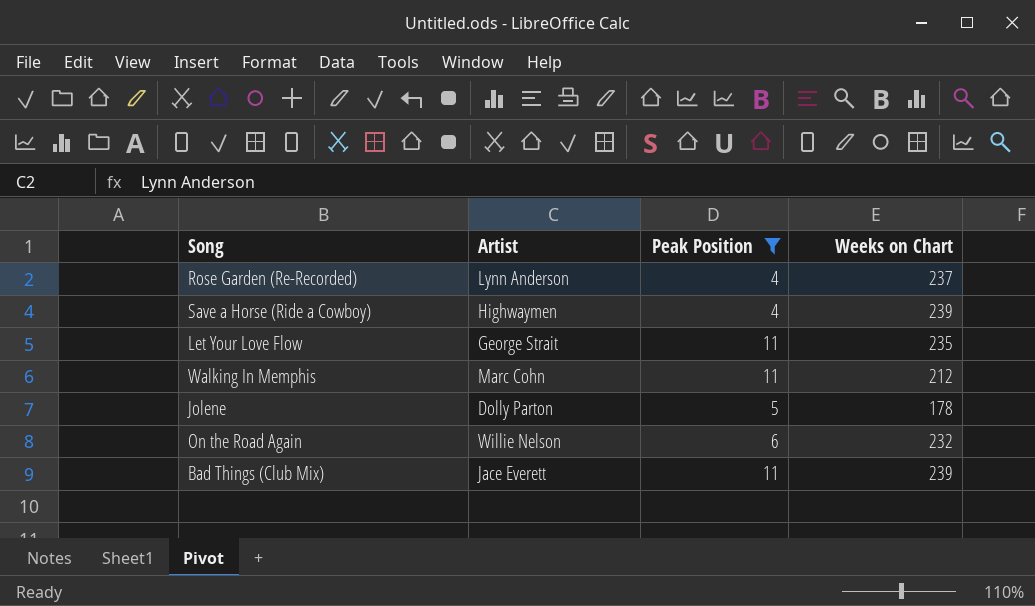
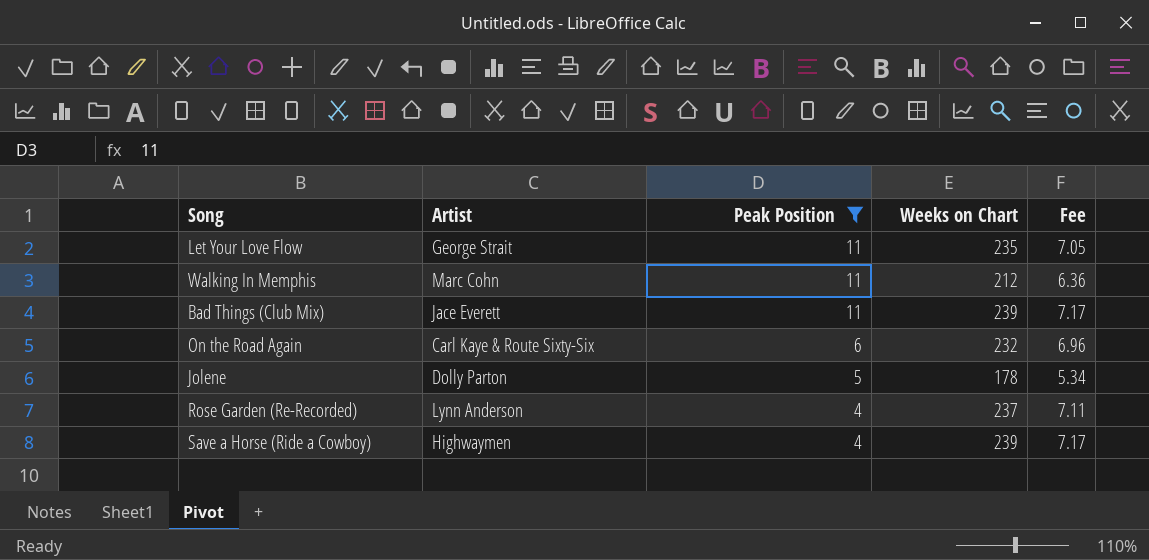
row order: none -> Peak Position descending
column Fee | formula: none -> [Weeks on Chart] * 0.03
On the Road Again | Artist: Willie Nelson -> Carl Kaye & Route Sixty-Six

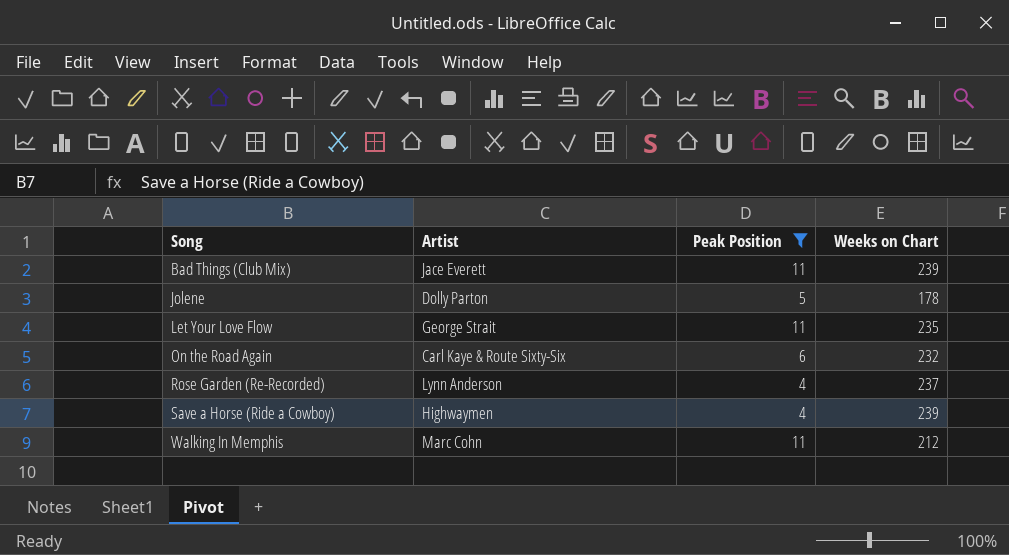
row order: Peak Position descending -> Song ascending
column Fee | formula: [Weeks on Chart] * 0.03 -> none

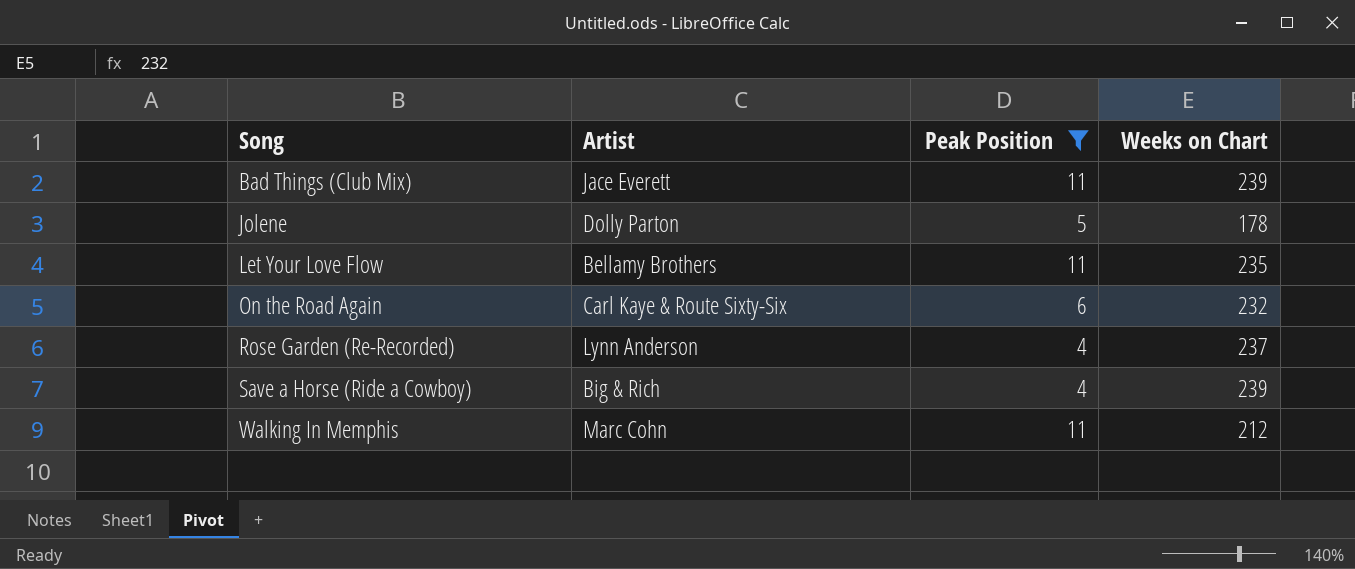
Let Your Love Flow | Artist: George Strait -> Bellamy Brothers
Save a Horse (Ride a Cowboy) | Artist: Highwaymen -> Big & Rich

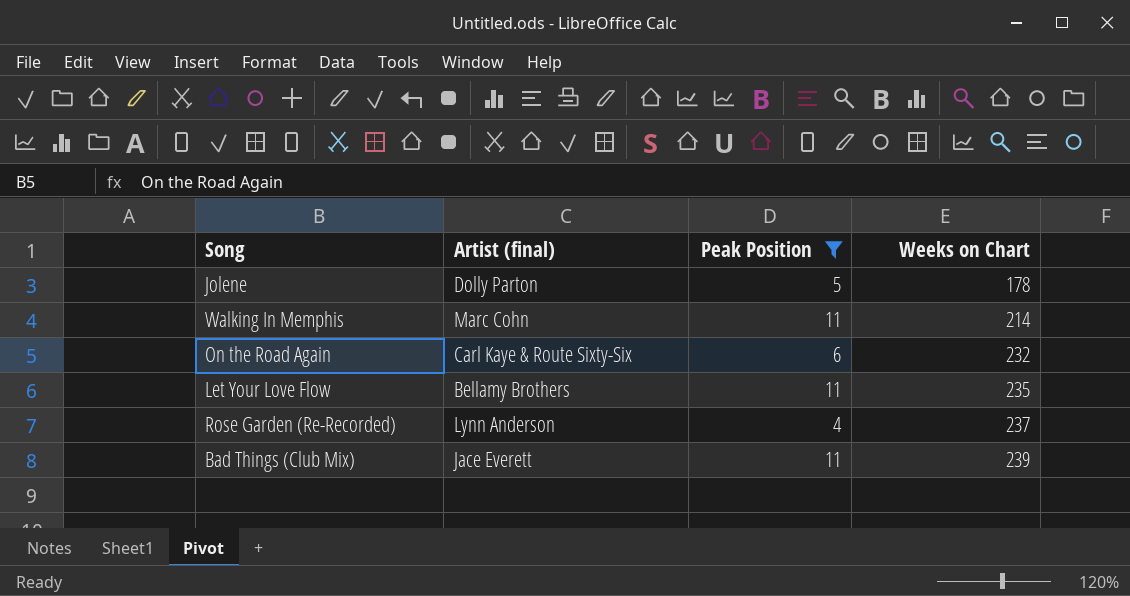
row order: Song ascending -> Weeks on Chart ascending
column name: Artist -> Artist (final)
row Save a Horse (Ride a Cowboy): Big & Rich | 4 | 239 -> none
Walking In Memphis | Weeks on Chart: 212 -> 214

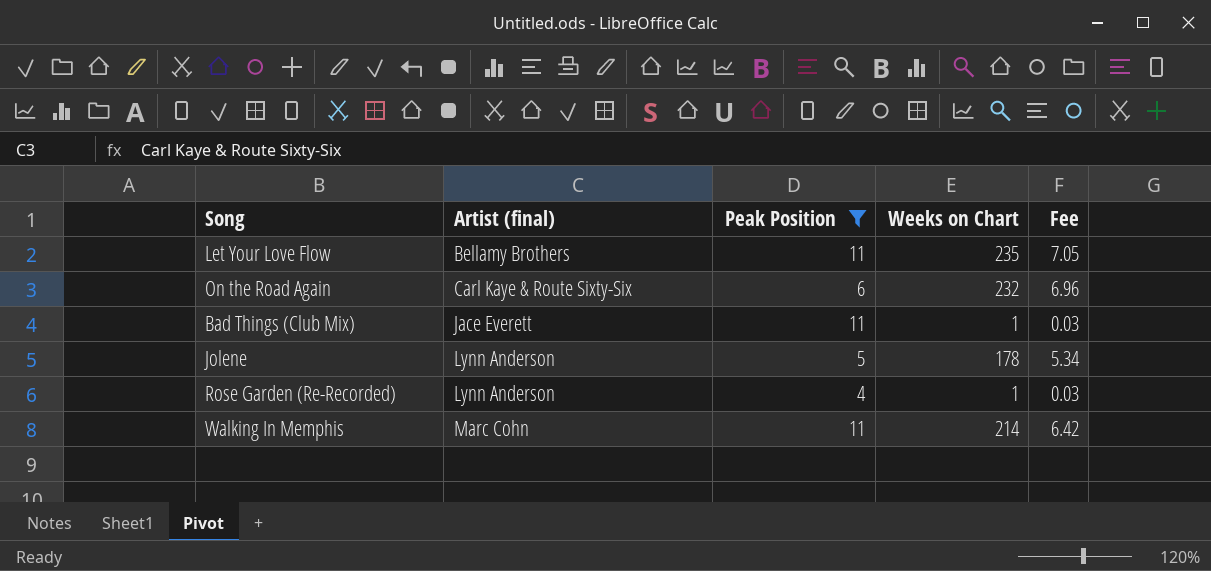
row order: Weeks on Chart ascending -> Artist (final) ascending
column Fee | formula: none -> [Weeks on Chart] * 0.03
Bad Things (Club Mix) | Weeks on Chart: 239 -> 1
Jolene | Artist (final): Dolly Parton -> Lynn Anderson
Rose Garden (Re-Recorded) | Weeks on Chart: 237 -> 1

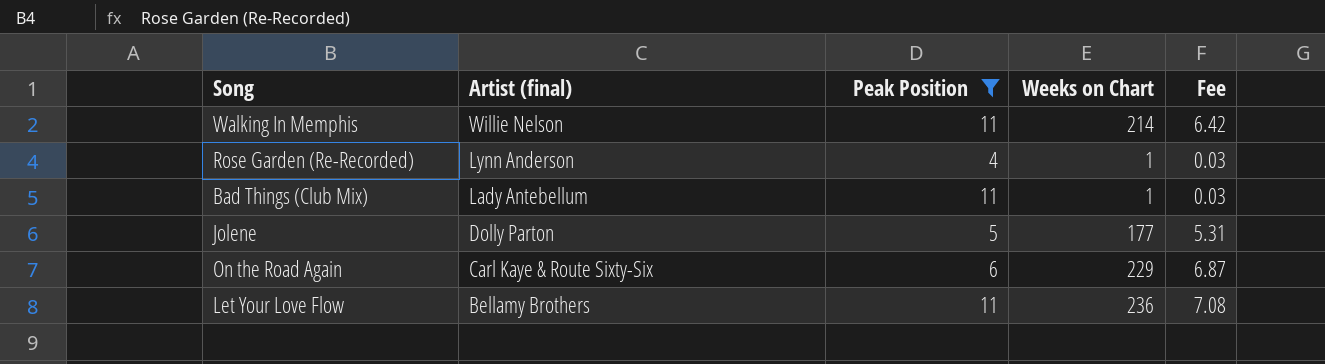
row order: Artist (final) ascending -> Artist (final) descending
Walking In Memphis | Artist (final): Marc Cohn -> Willie Nelson
Bad Things (Club Mix) | Artist (final): Jace Everett -> Lady Antebellum
Jolene | Artist (final): Lynn Anderson -> Dolly Parton
Jolene | Weeks on Chart: 178 -> 177
Jolene | Fee: 5.34 -> 5.31
On the Road Again | Weeks on Chart: 232 -> 229
On the Road Again | Fee: 6.96 -> 6.87
Let Your Love Flow | Weeks on Chart: 235 -> 236
Let Your Love Flow | Fee: 7.05 -> 7.08

